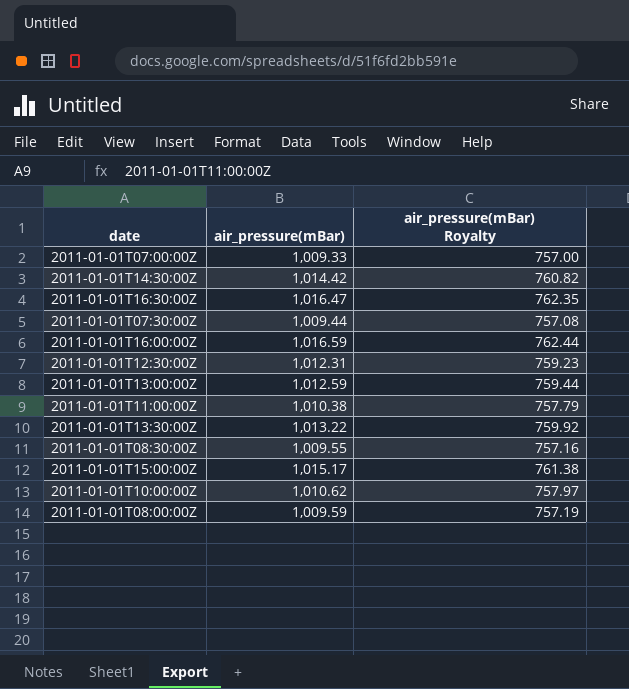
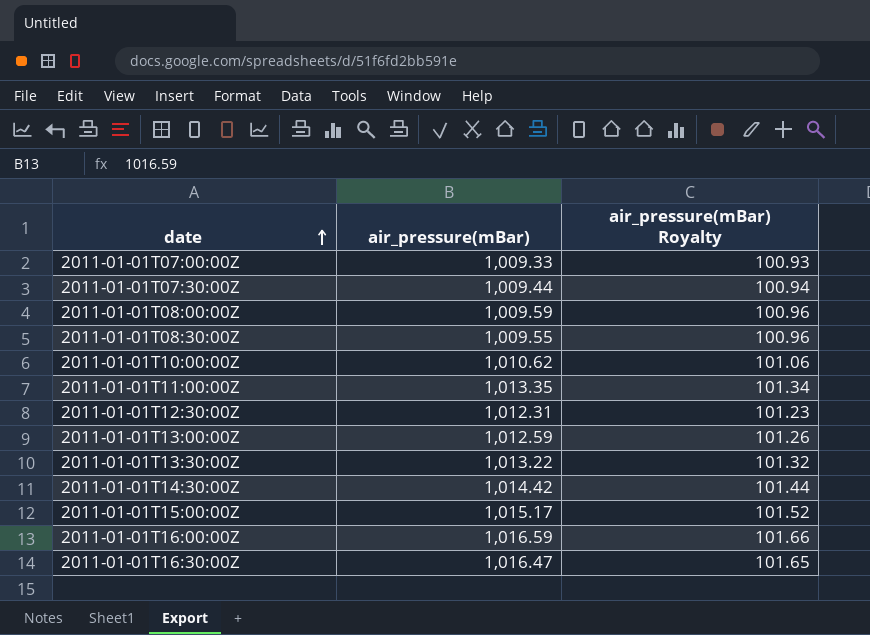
row order: none -> date ascending
column air_pressure(mBar) Royalty | formula: [air_pressure(mBar)] * 0.75 -> [air_pressure(mBar)] * 0.1
2011-01-01T11:00:00Z | air_pressure(mBar): 1,010.38 -> 1,013.35

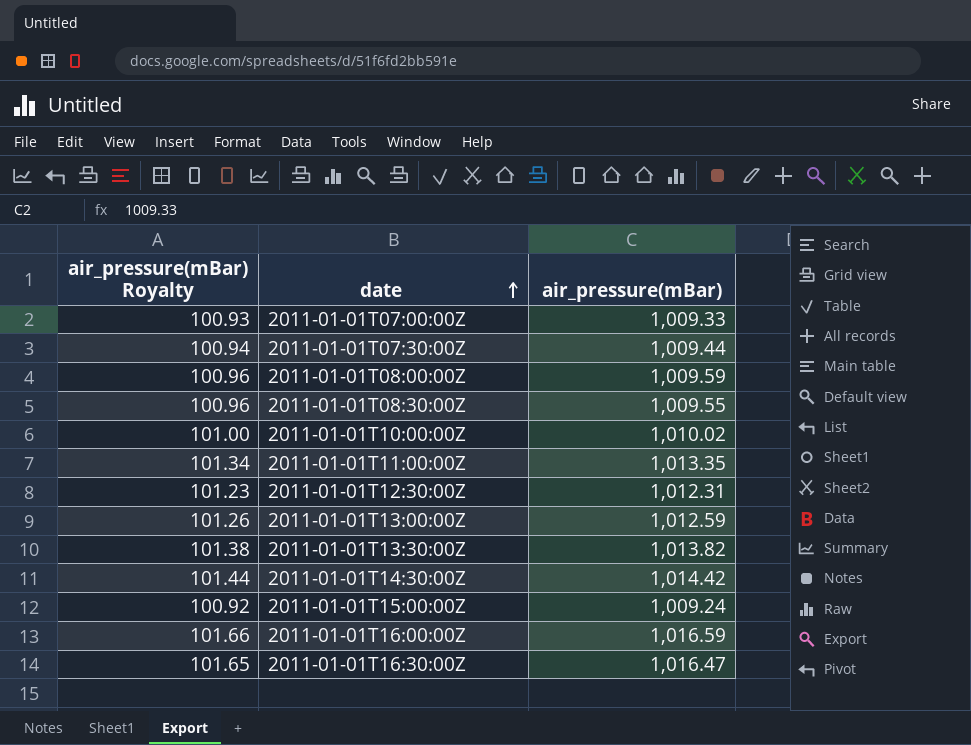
column air_pressure(mBar) Royalty | position: 3 -> 1
2011-01-01T10:00:00Z | air_pressure(mBar) Royalty: 101.06 -> 101.00
2011-01-01T10:00:00Z | air_pressure(mBar): 1,010.62 -> 1,010.02
2011-01-01T13:30:00Z | air_pressure(mBar) Royalty: 101.32 -> 101.38
2011-01-01T13:30:00Z | air_pressure(mBar): 1,013.22 -> 1,013.82
2011-01-01T15:00:00Z | air_pressure(mBar) Royalty: 101.52 -> 100.92
2011-01-01T15:00:00Z | air_pressure(mBar): 1,015.17 -> 1,009.24

